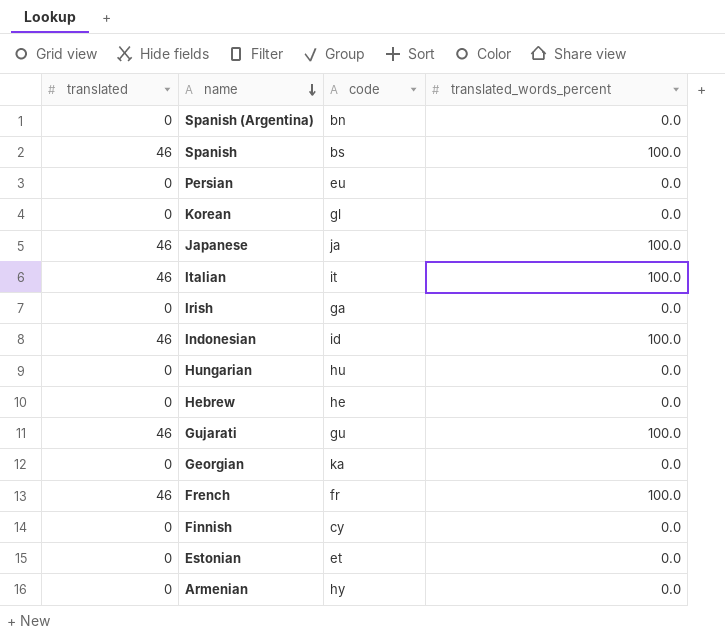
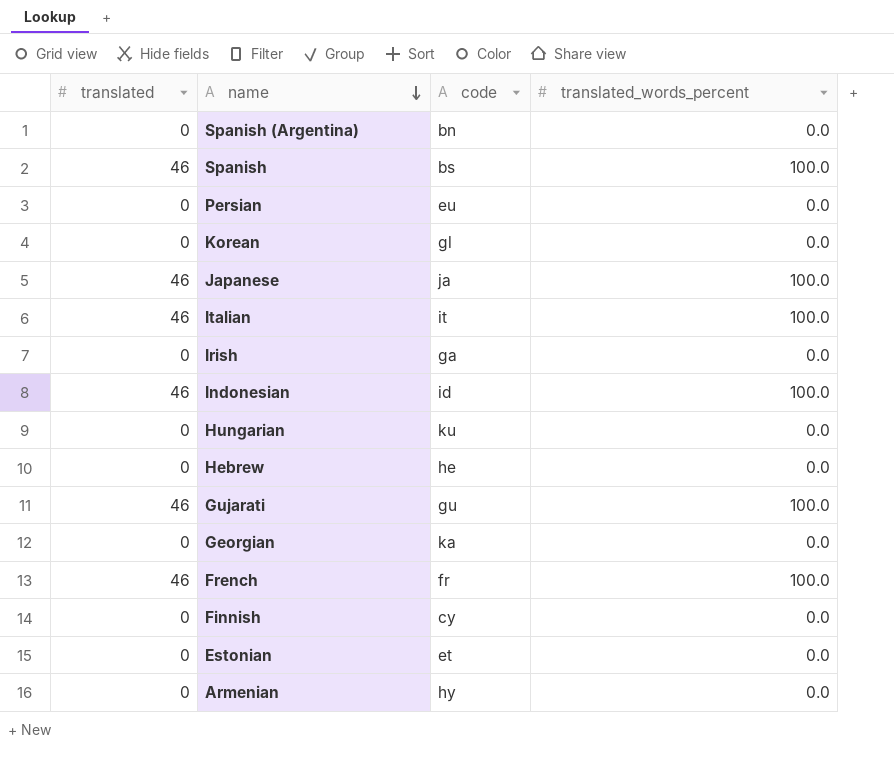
Hungarian | code: hu -> ku

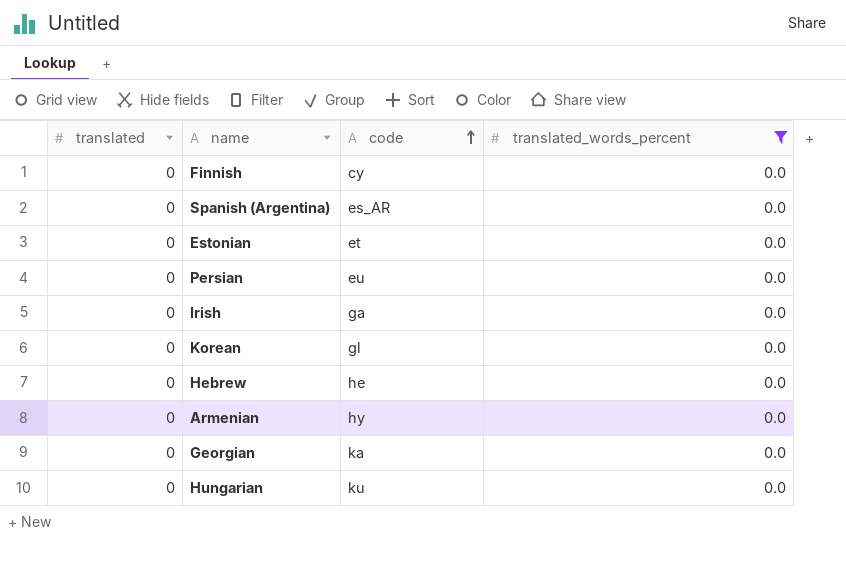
filter: none -> translated_words_percent = 0.0
row order: name descending -> code ascending
Spanish (Argentina) | code: bn -> es_AR

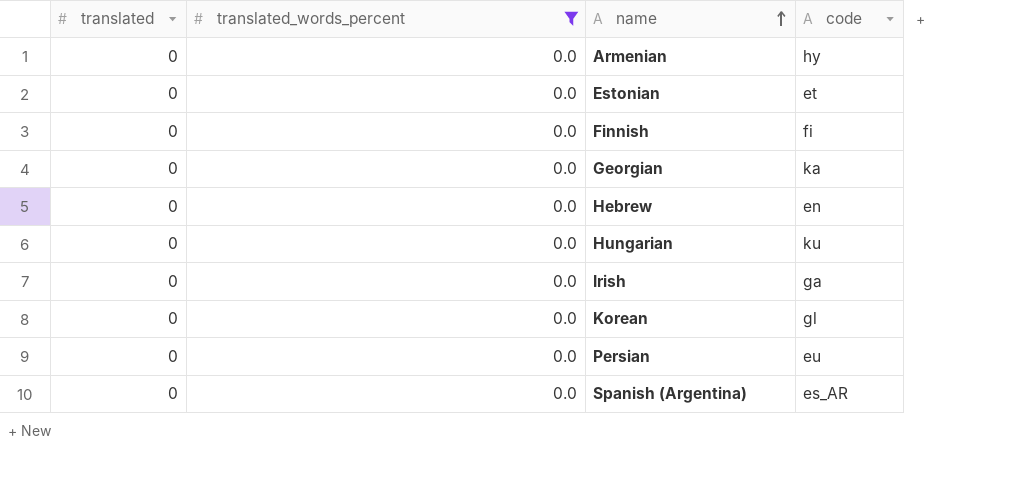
row order: code ascending -> name ascending
column translated_words_percent | position: 4 -> 2
Finnish | code: cy -> fi
Hebrew | code: he -> en

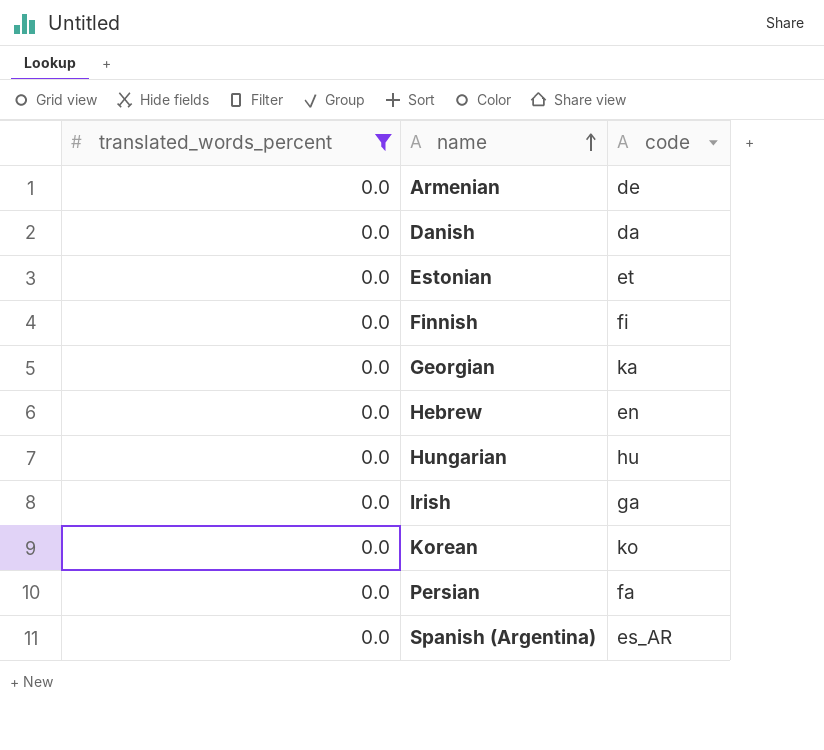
column translated | position: 1 -> none
Armenian | code: hy -> de
row Danish: none -> 0.0 | da
Hungarian | code: ku -> hu
Korean | code: gl -> ko
Persian | code: eu -> fa

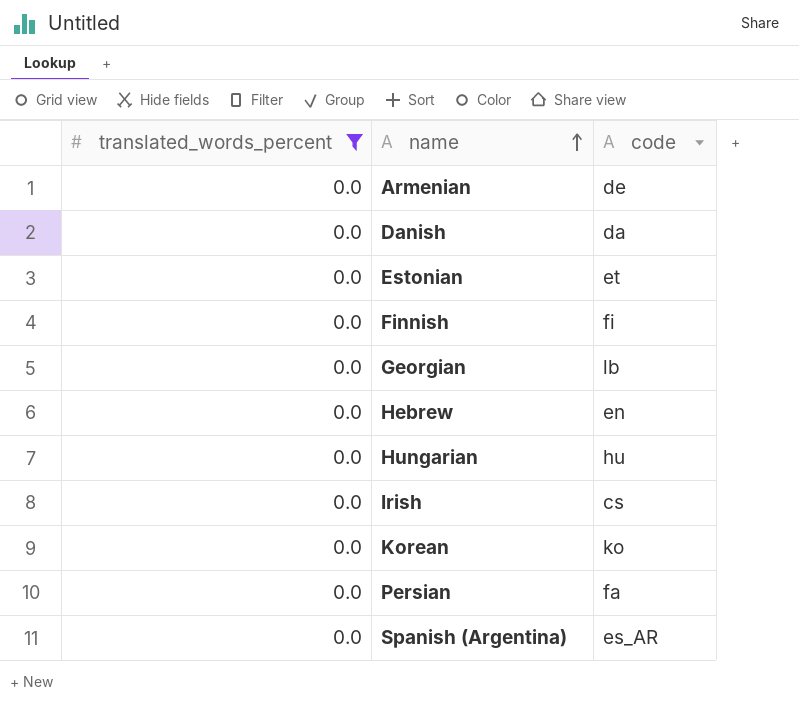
Georgian | code: ka -> lb
Irish | code: ga -> cs

